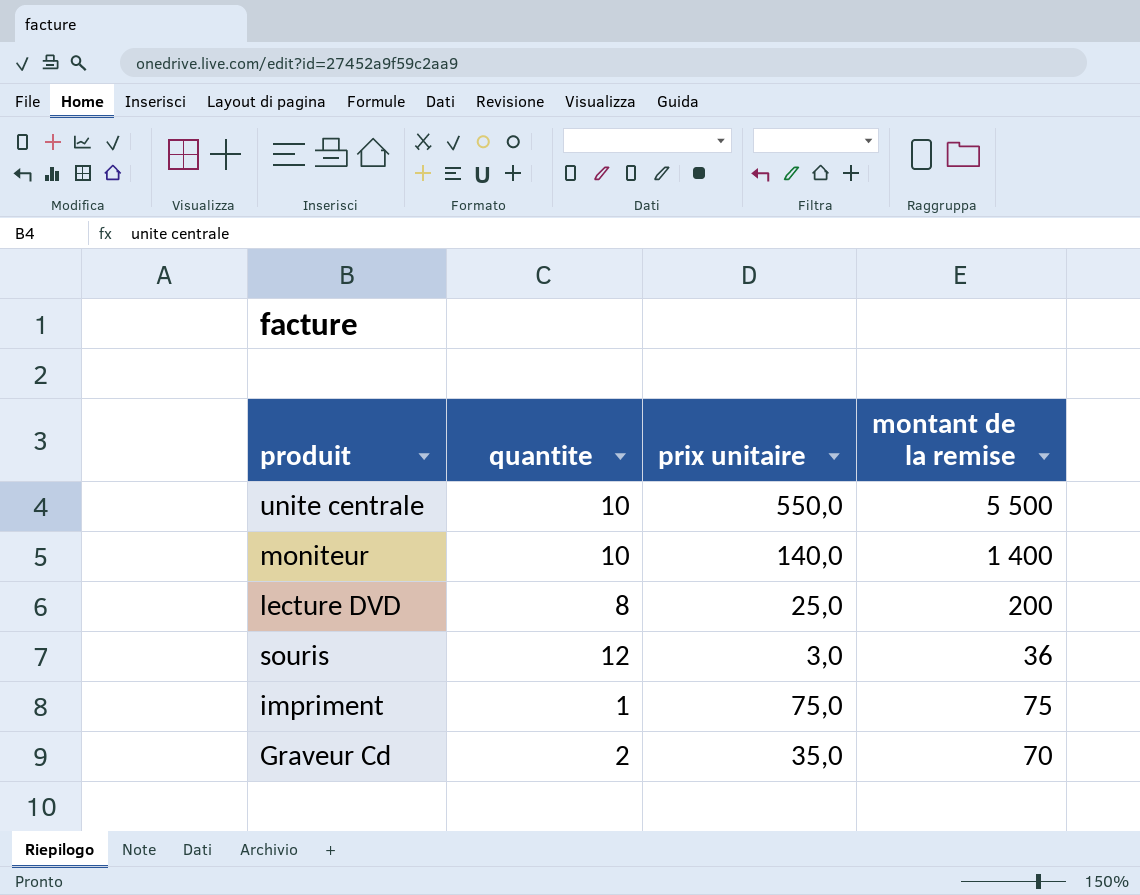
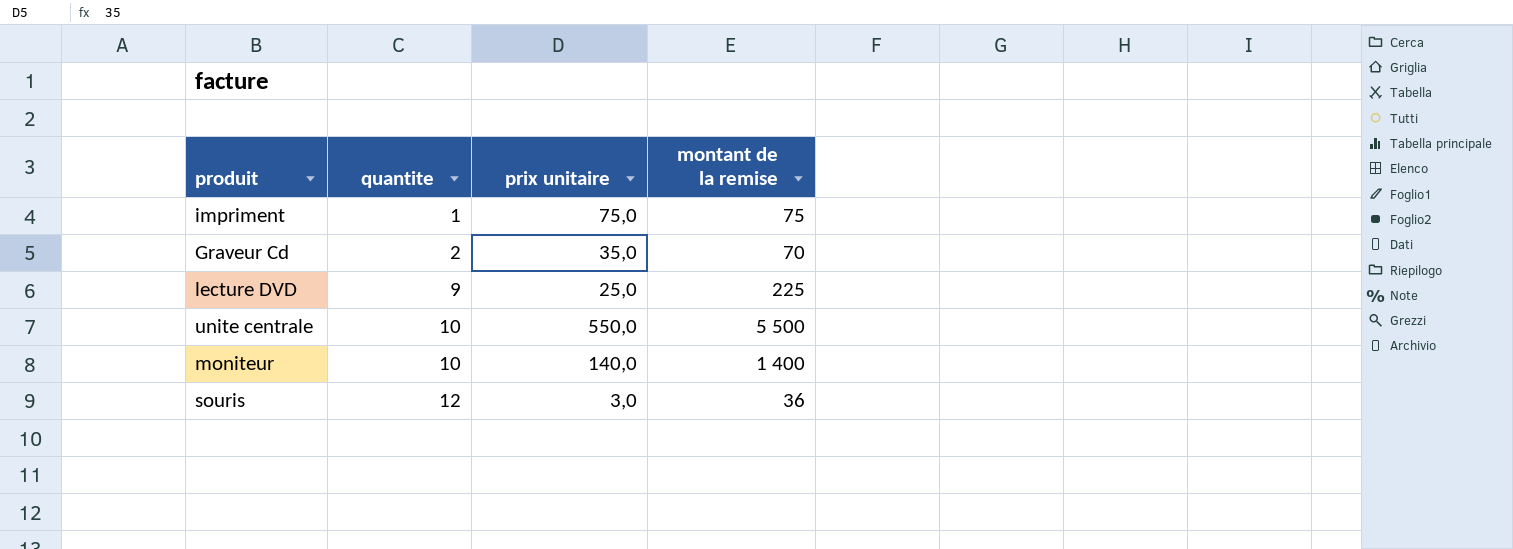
row order: none -> quantite ascending
lecture DVD | quantite: 8 -> 9
lecture DVD | montant de la remise: 200 -> 225

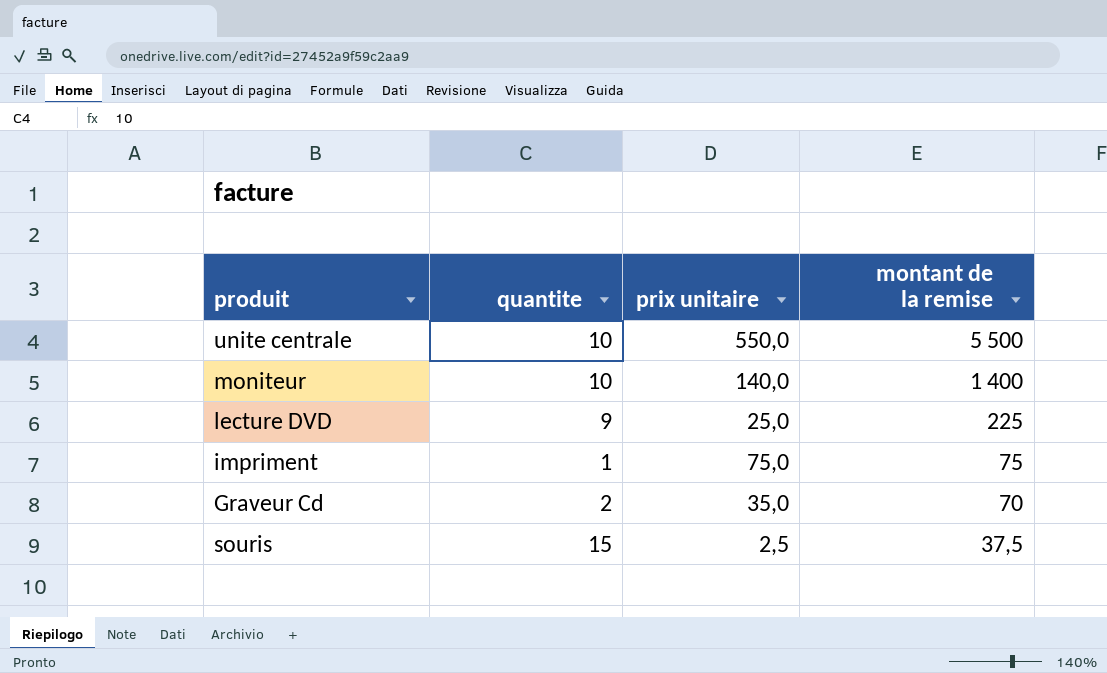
row order: quantite ascending -> montant de la remise descending
souris | quantite: 12 -> 15
souris | prix unitaire: 3,0 -> 2,5
souris | montant de la remise: 36 -> 37,5

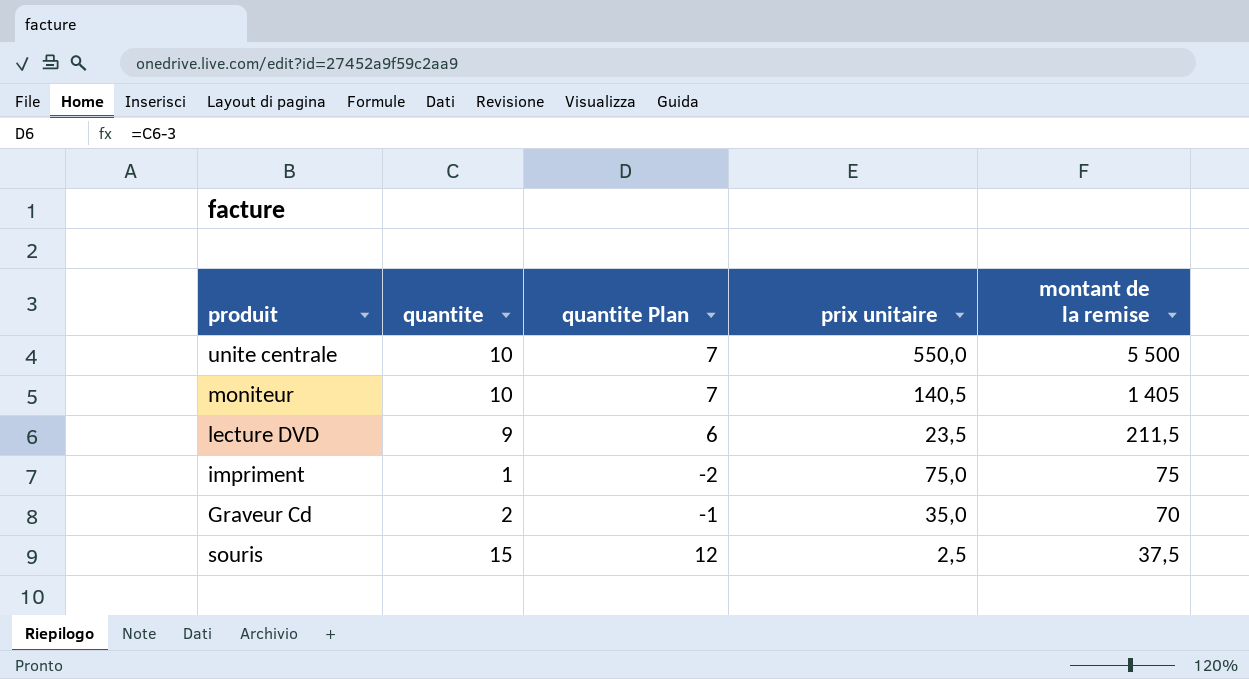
column quantite Plan | formula: none -> [quantite] - 3
moniteur | prix unitaire: 140,0 -> 140,5
moniteur | montant de la remise: 1 400 -> 1 405
lecture DVD | prix unitaire: 25,0 -> 23,5
lecture DVD | montant de la remise: 225 -> 211,5

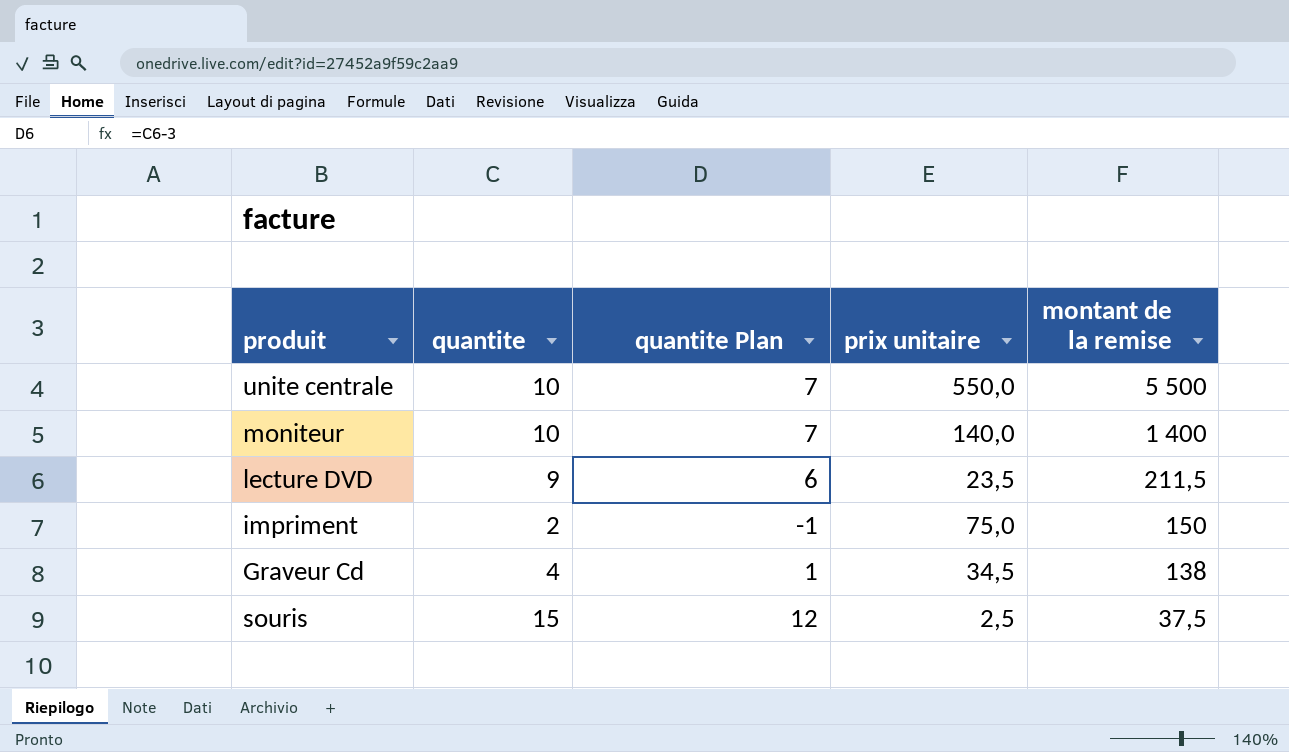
moniteur | prix unitaire: 140,5 -> 140,0
moniteur | montant de la remise: 1 405 -> 1 400
impriment | quantite: 1 -> 2
impriment | quantite Plan: -2 -> -1
impriment | montant de la remise: 75 -> 150
Graveur Cd | quantite: 2 -> 4
Graveur Cd | quantite Plan: -1 -> 1
Graveur Cd | prix unitaire: 35,0 -> 34,5
Graveur Cd | montant de la remise: 70 -> 138

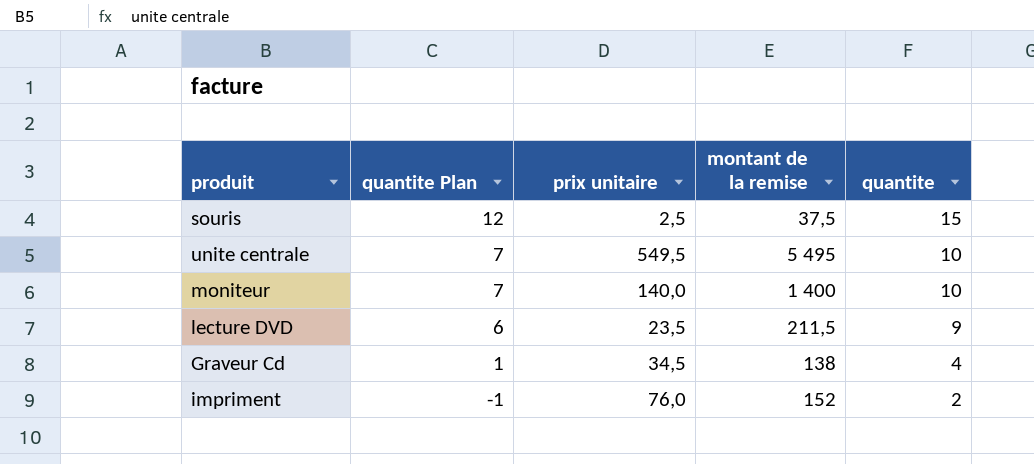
row order: montant de la remise descending -> quantite Plan descending
column quantite | position: 2 -> 5
unite centrale | prix unitaire: 550,0 -> 549,5
unite centrale | montant de la remise: 5 500 -> 5 495
impriment | prix unitaire: 75,0 -> 76,0
impriment | montant de la remise: 150 -> 152

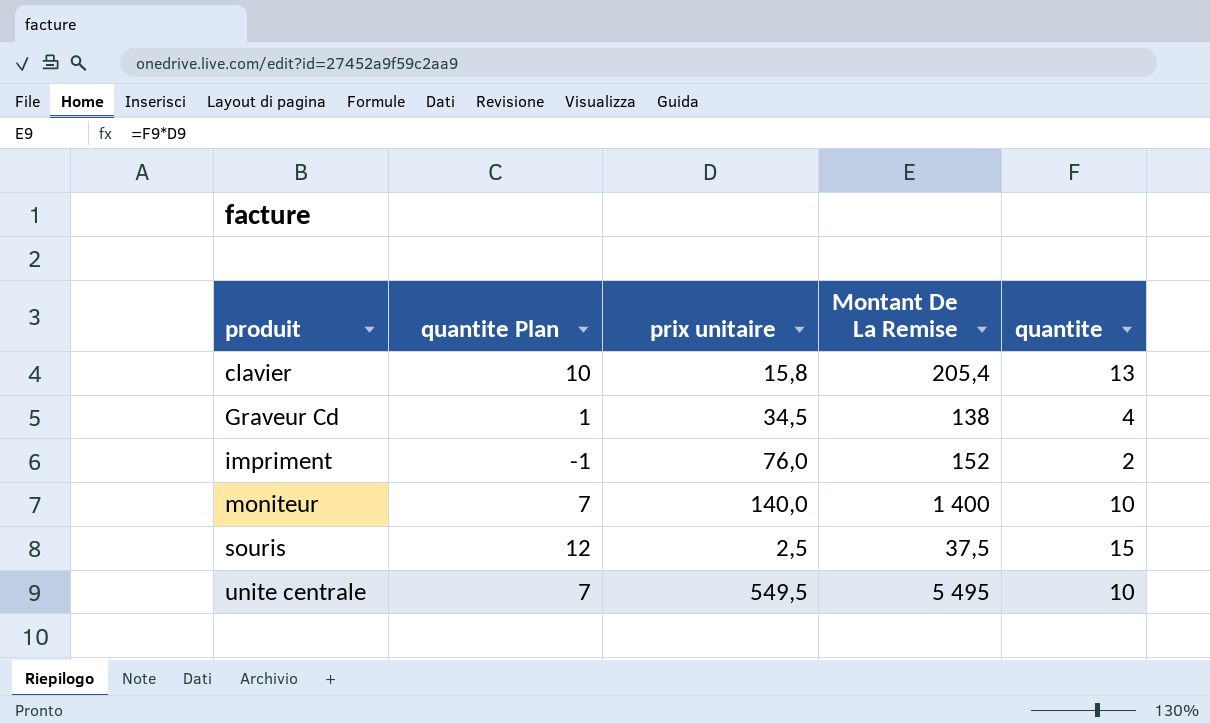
row order: quantite Plan descending -> produit ascending
column name: montant de la remise -> Montant De La Remise
row lecture DVD: 6 | 23,5 | 211,5 | 9 -> none
row clavier: none -> 10 | 15,8 | 205,4 | 13

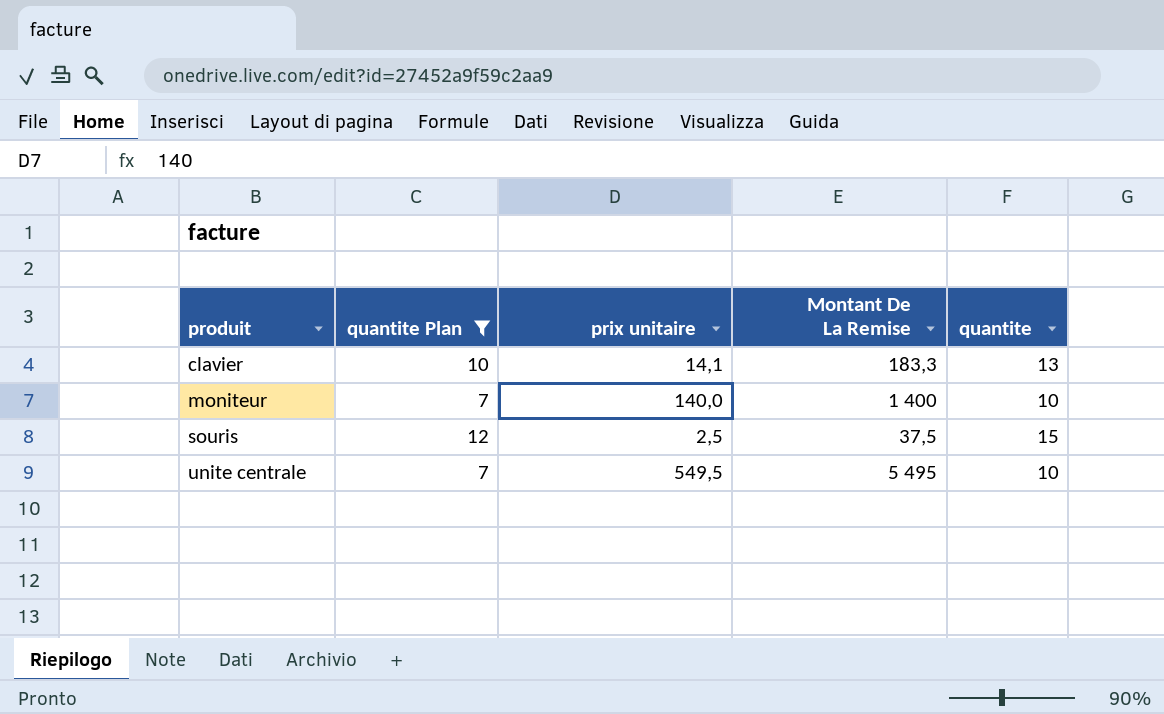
filter: none -> quantite Plan >= 7
clavier | prix unitaire: 15,8 -> 14,1
clavier | Montant De La Remise: 205,4 -> 183,3

